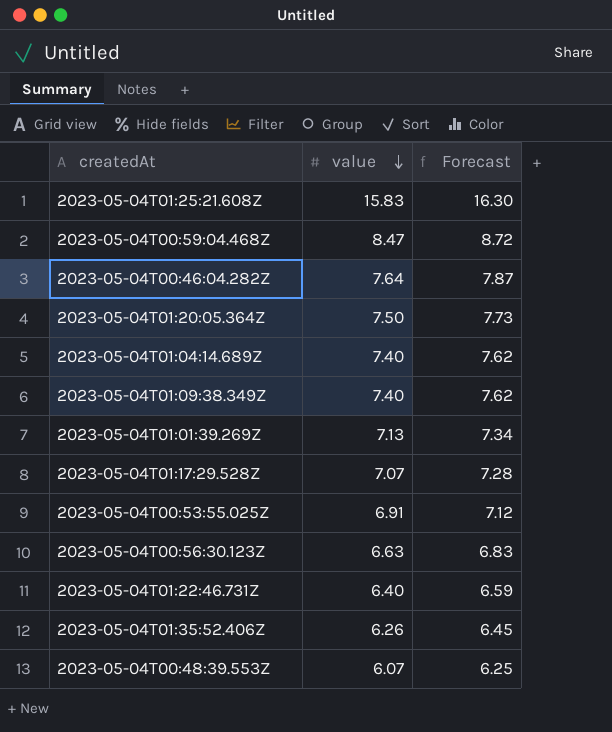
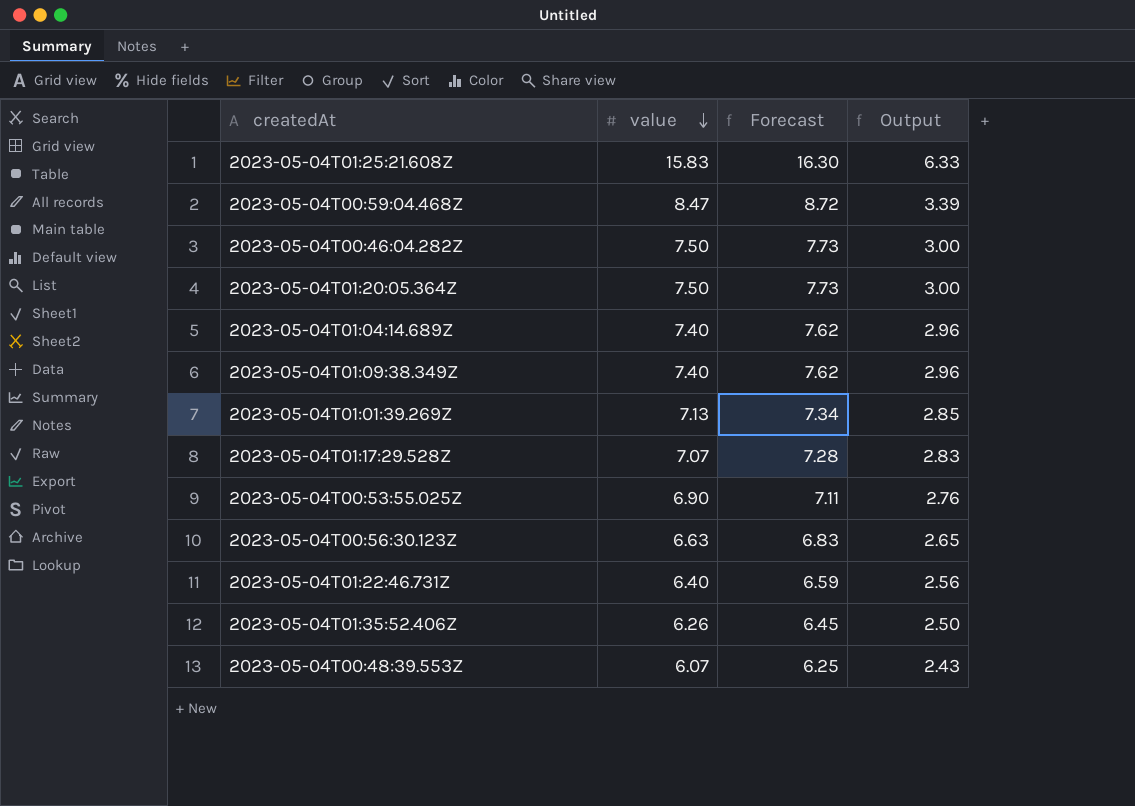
column Output | formula: none -> [value] * 0.4
2023-05-04T00:46:04.282Z | value: 7.64 -> 7.50
2023-05-04T00:46:04.282Z | Forecast: 7.87 -> 7.73
2023-05-04T00:53:55.025Z | value: 6.91 -> 6.90
2023-05-04T00:53:55.025Z | Forecast: 7.12 -> 7.11

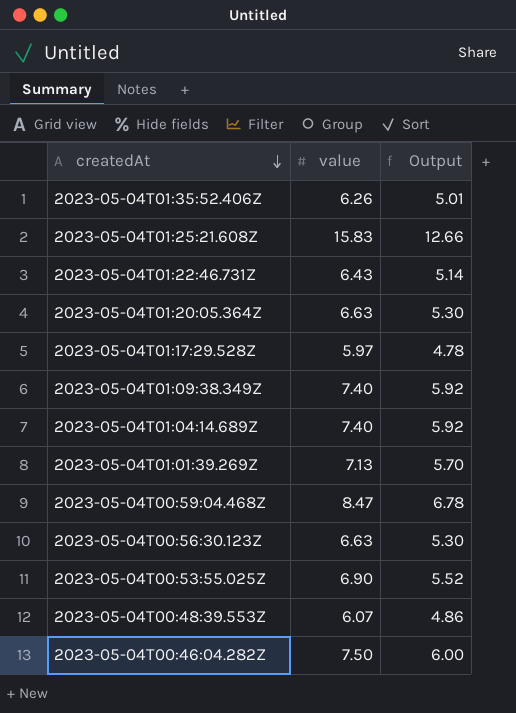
row order: value descending -> createdAt descending
column Forecast | formula: [value] * 1.03 -> none
column Output | formula: [value] * 0.4 -> [value] * 0.8
2023-05-04T01:22:46.731Z | value: 6.40 -> 6.43
2023-05-04T01:20:05.364Z | value: 7.50 -> 6.63
2023-05-04T01:17:29.528Z | value: 7.07 -> 5.97

